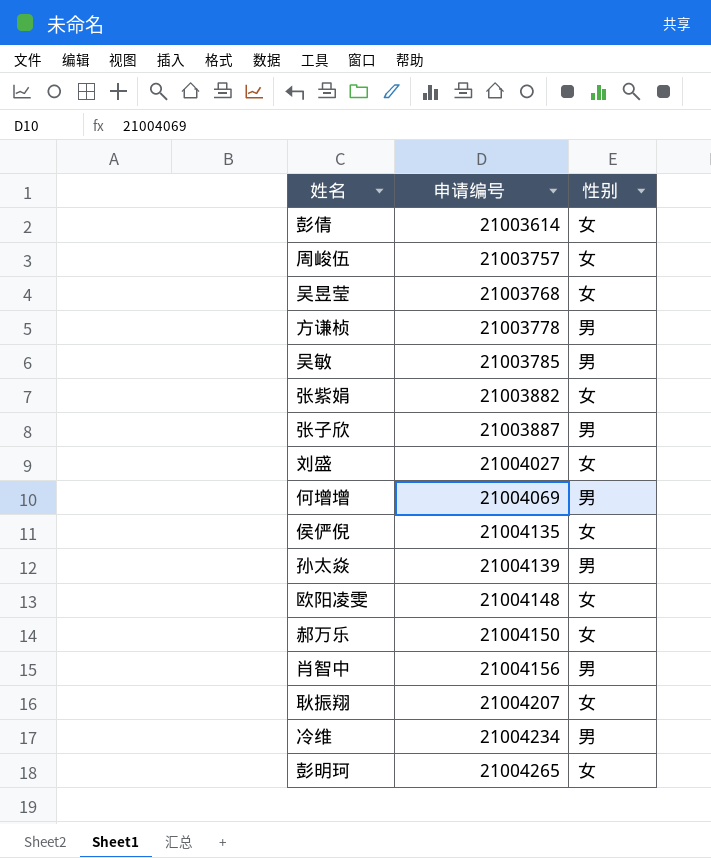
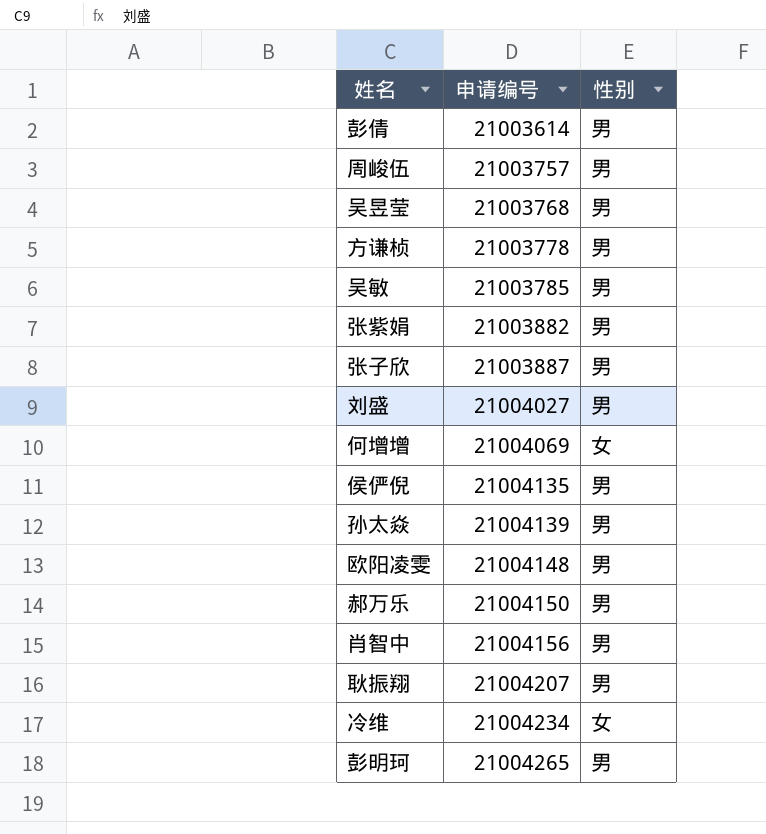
彭倩 | 性别: 女 -> 男
周峻伍 | 性别: 女 -> 男
吴昱莹 | 性别: 女 -> 男
张紫娟 | 性别: 女 -> 男
刘盛 | 性别: 女 -> 男
何增增 | 性别: 男 -> 女
侯俨倪 | 性别: 女 -> 男
欧阳凌雯 | 性别: 女 -> 男
郝万乐 | 性别: 女 -> 男
耿振翔 | 性别: 女 -> 男
冷维 | 性别: 男 -> 女
彭明珂 | 性别: 女 -> 男

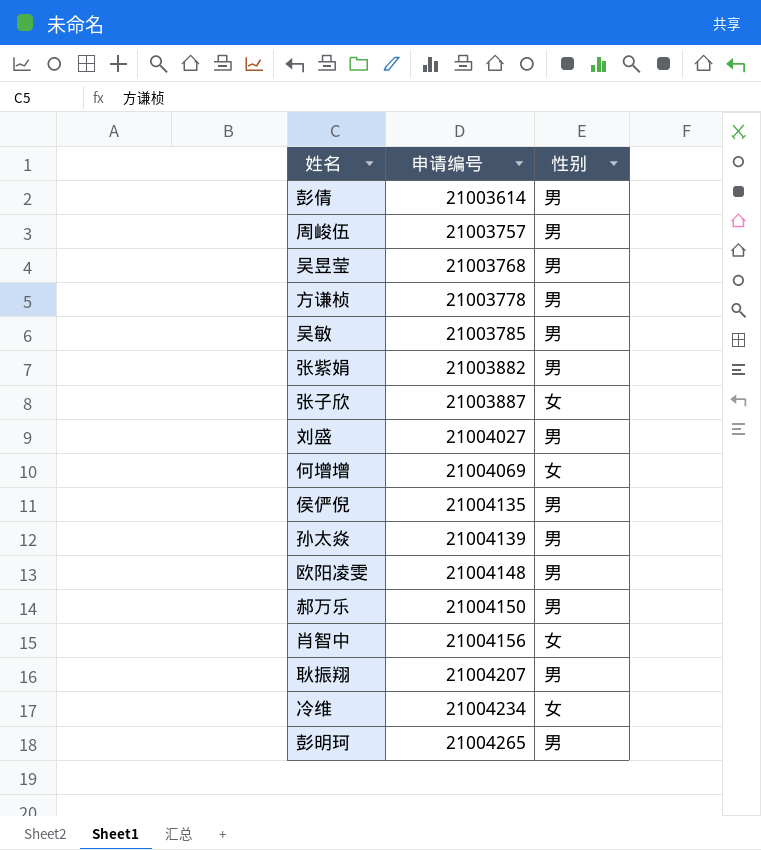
张子欣 | 性别: 男 -> 女
肖智中 | 性别: 男 -> 女

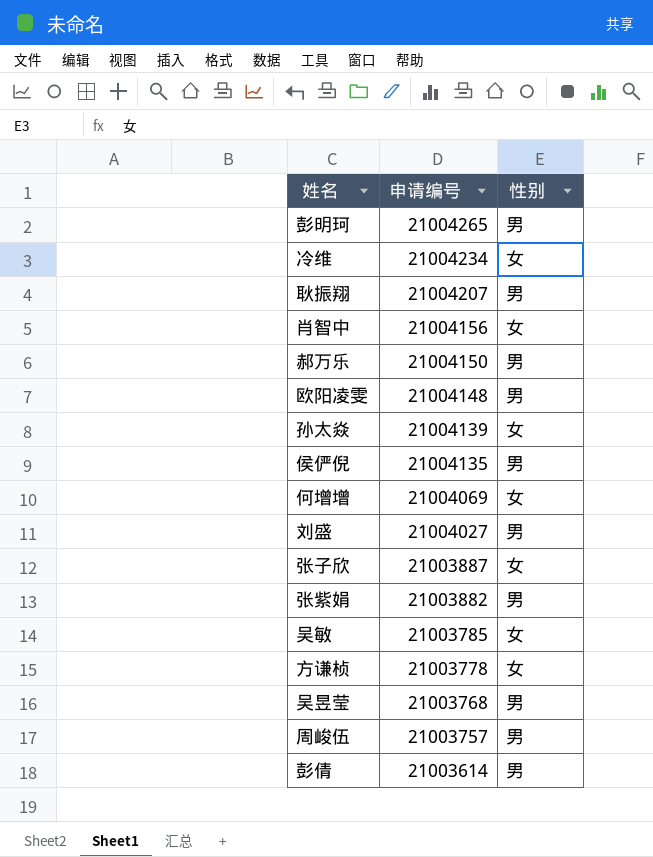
row order: 申请编号 ascending -> 申请编号 descending
孙太焱 | 性别: 男 -> 女
吴敏 | 性别: 男 -> 女
方谦桢 | 性别: 男 -> 女

